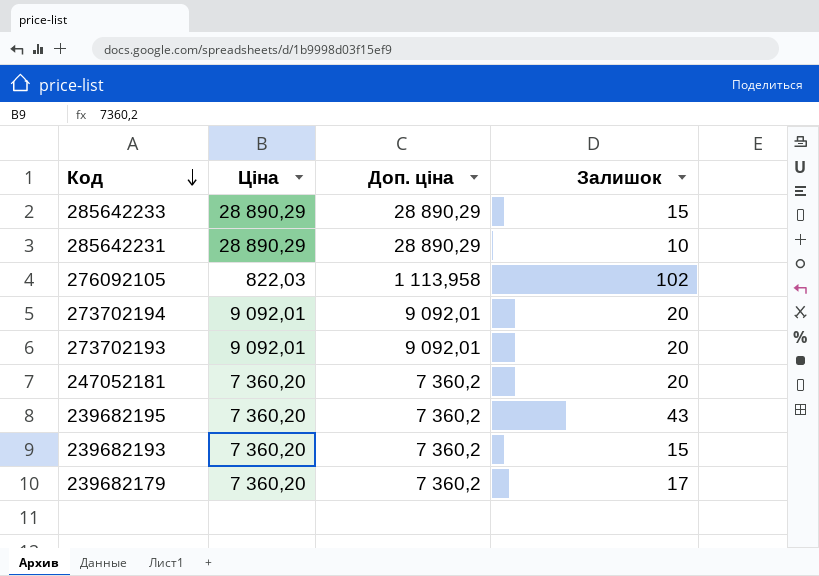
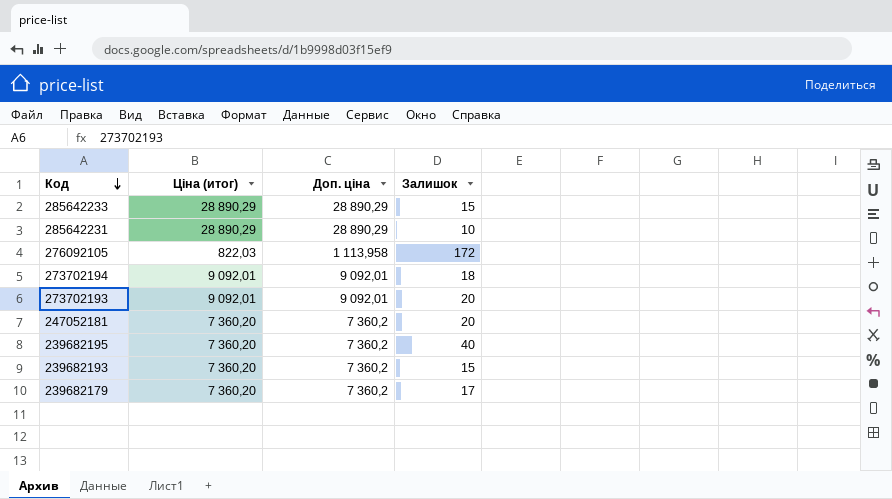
column name: Ціна -> Ціна (итог)
276092105 | Залишок: 102 -> 172
273702194 | Залишок: 20 -> 18
239682195 | Залишок: 43 -> 40

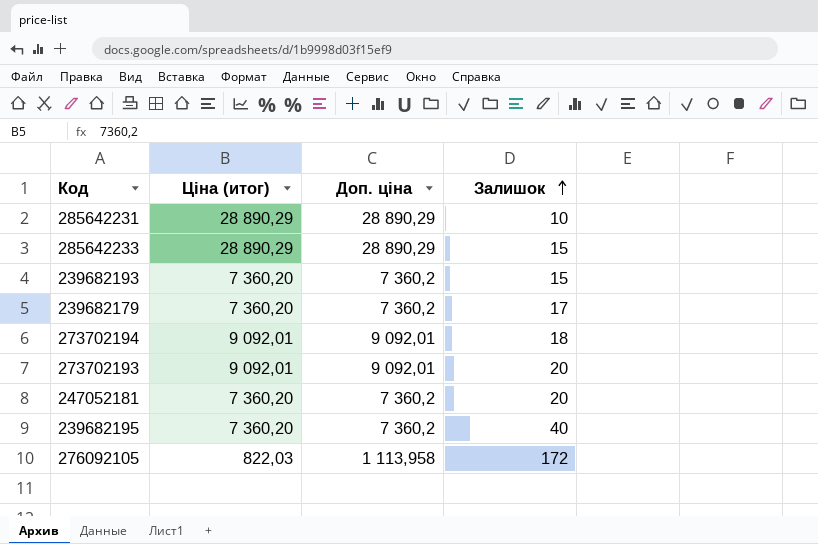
row order: Код descending -> Залишок ascending

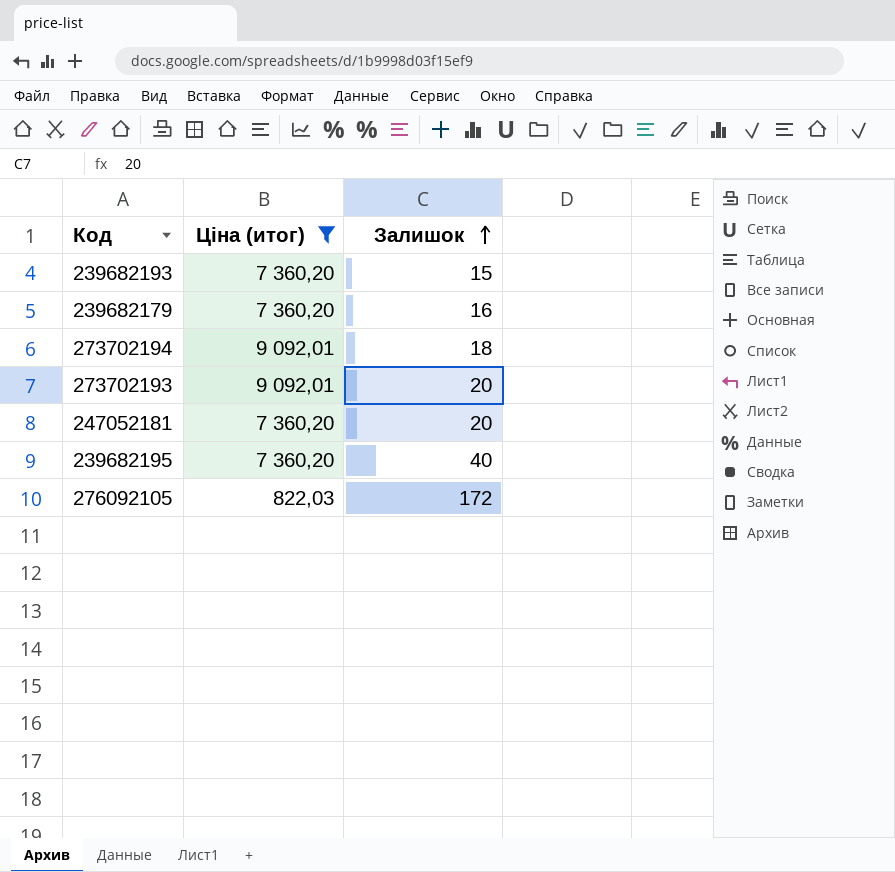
filter: none -> Ціна (итог) != 28 890,29
column Доп. ціна | position: 3 -> none
239682179 | Залишок: 17 -> 16

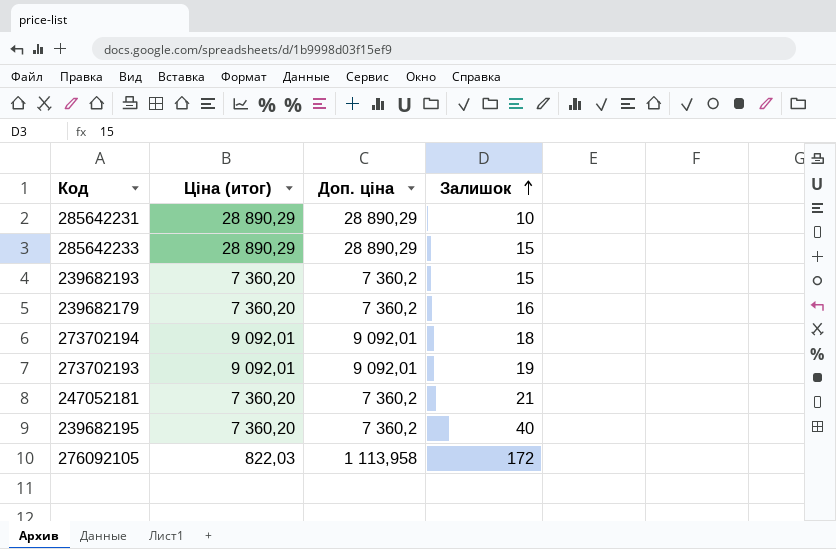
filter: Ціна (итог) != 28 890,29 -> none
column Доп. ціна | position: none -> 3
273702193 | Залишок: 20 -> 19
247052181 | Залишок: 20 -> 21

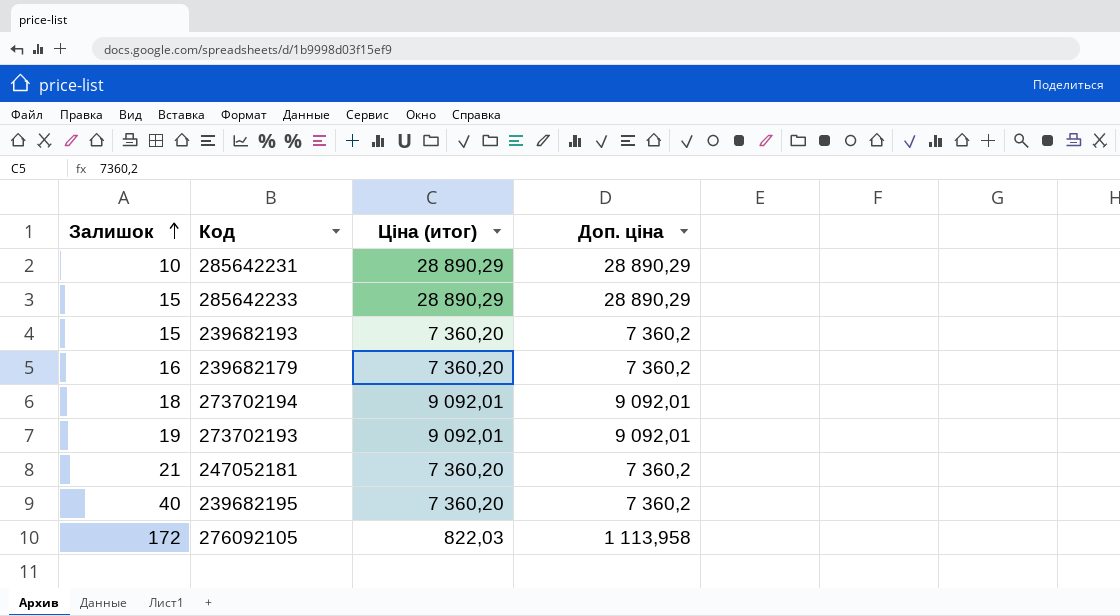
column Залишок | position: 4 -> 1

